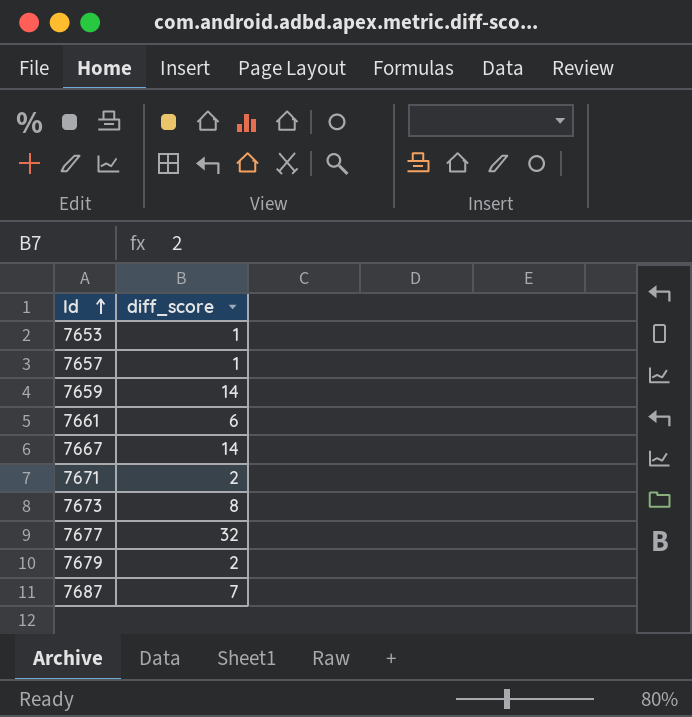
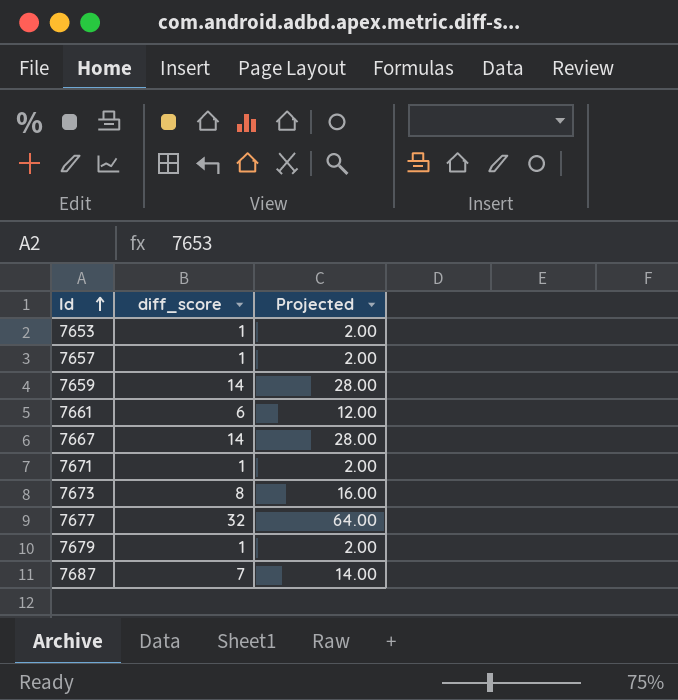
column Projected | formula: none -> [diff_score] * 2
7671 | diff_score: 2 -> 1
7679 | diff_score: 2 -> 1

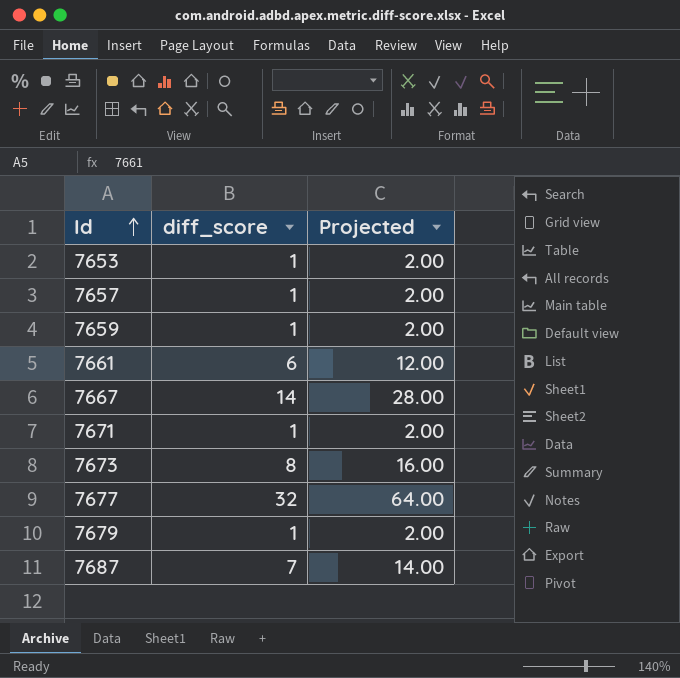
7659 | diff_score: 14 -> 1
7659 | Projected: 28.00 -> 2.00

